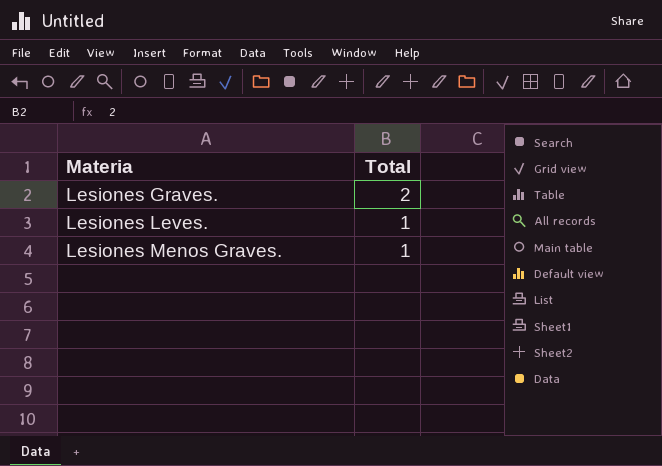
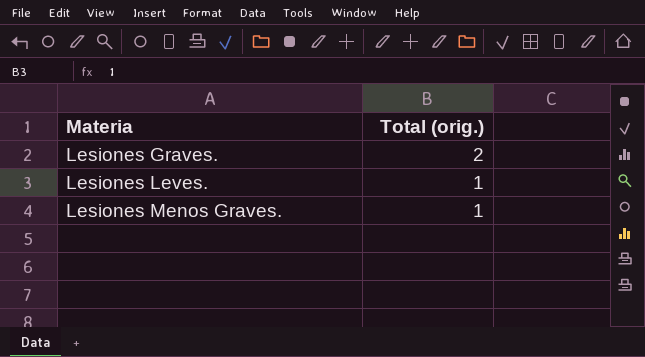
column name: Total -> Total (orig.)

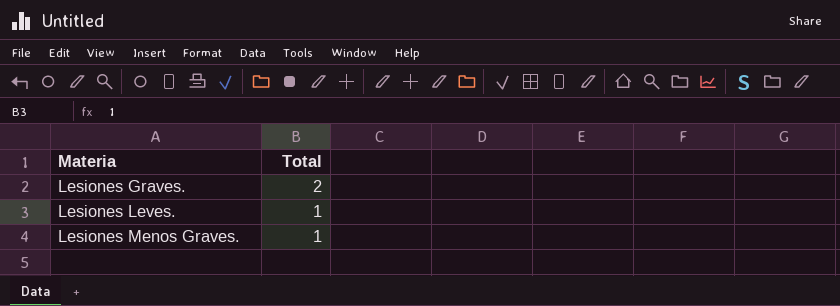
column name: Total (orig.) -> Total

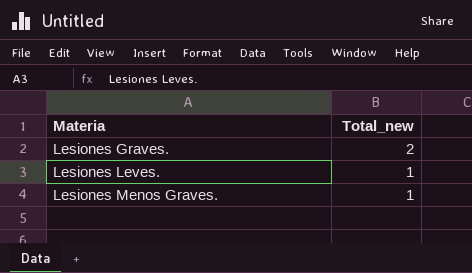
column name: Total -> Total_new

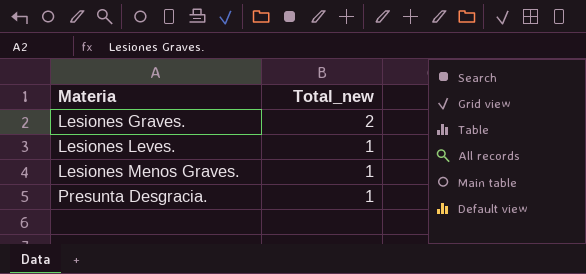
row Presunta Desgracia.: none -> 1

